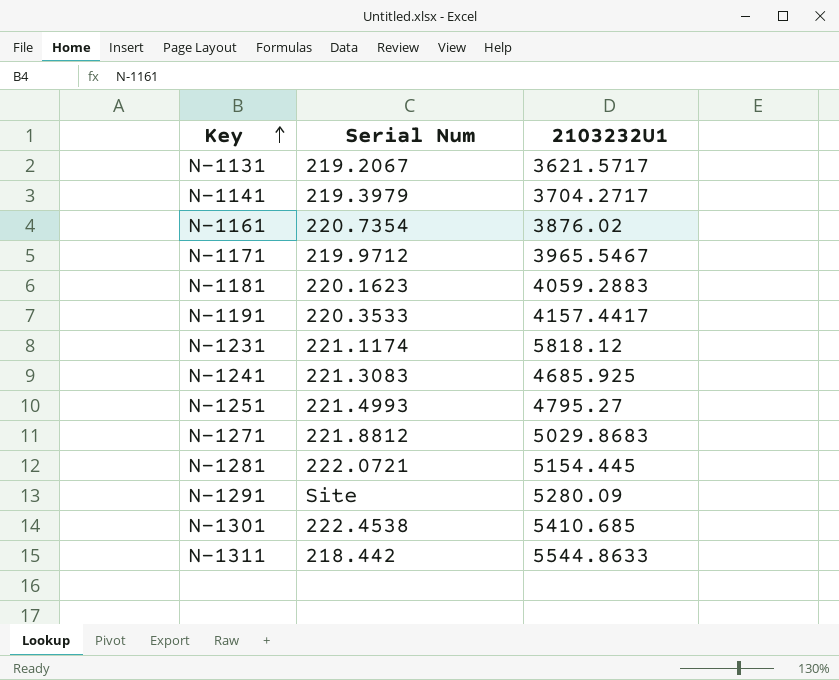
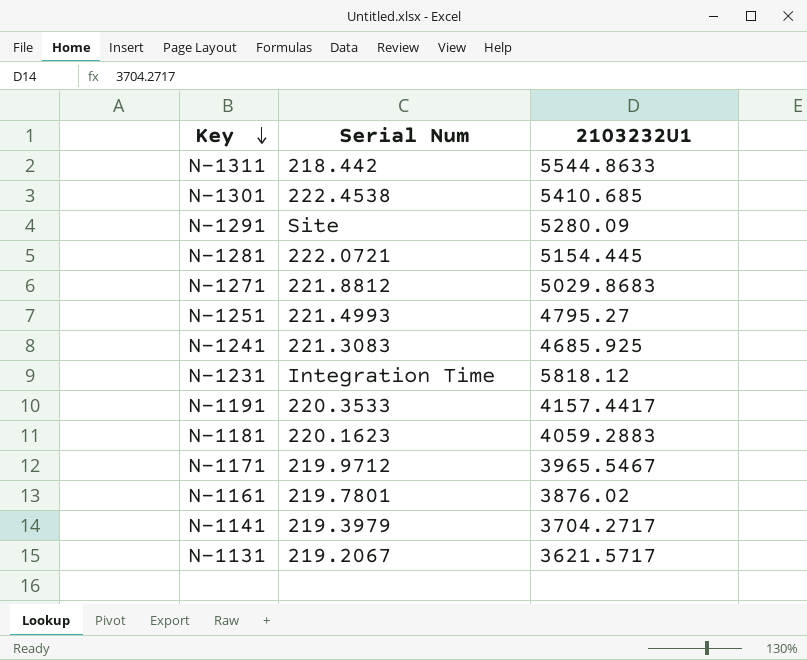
row order: Key ascending -> Key descending
N-1231 | Serial Num: 221.1174 -> Integration Time
N-1161 | Serial Num: 220.7354 -> 219.7801

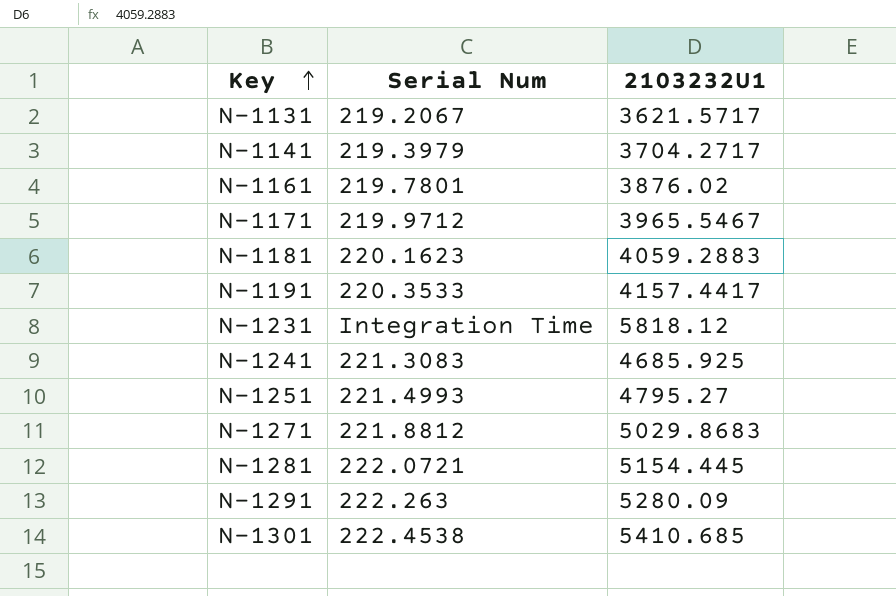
row order: Key descending -> Key ascending
row N-1311: 218.442 | 5544.8633 -> none
N-1291 | Serial Num: Site -> 222.263

